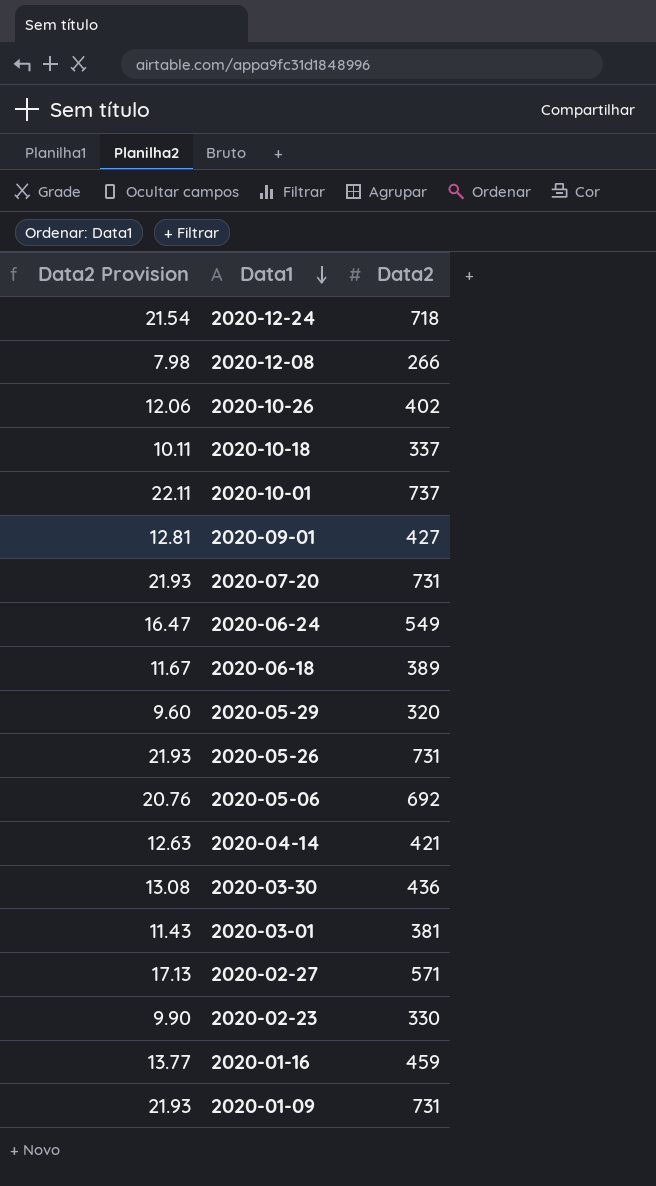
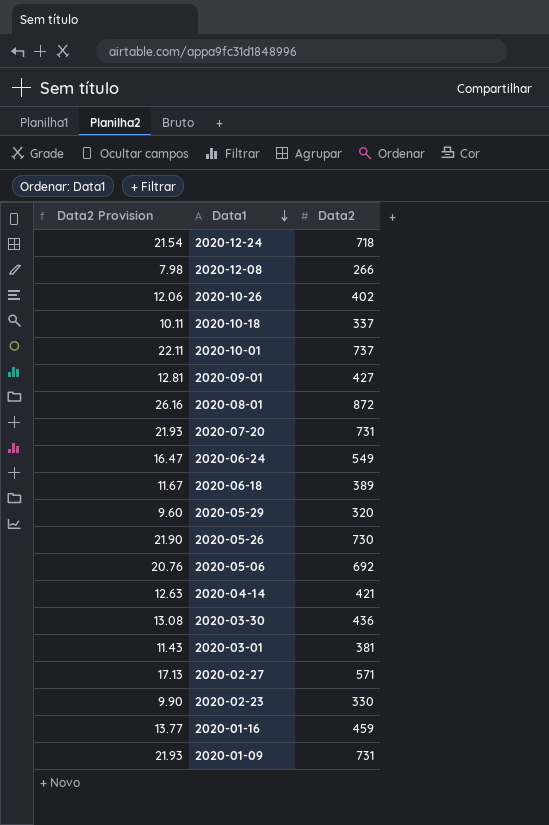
row 2020-08-01: none -> 26.16 | 872
2020-05-26 | Data2 Provision: 21.93 -> 21.90
2020-05-26 | Data2: 731 -> 730

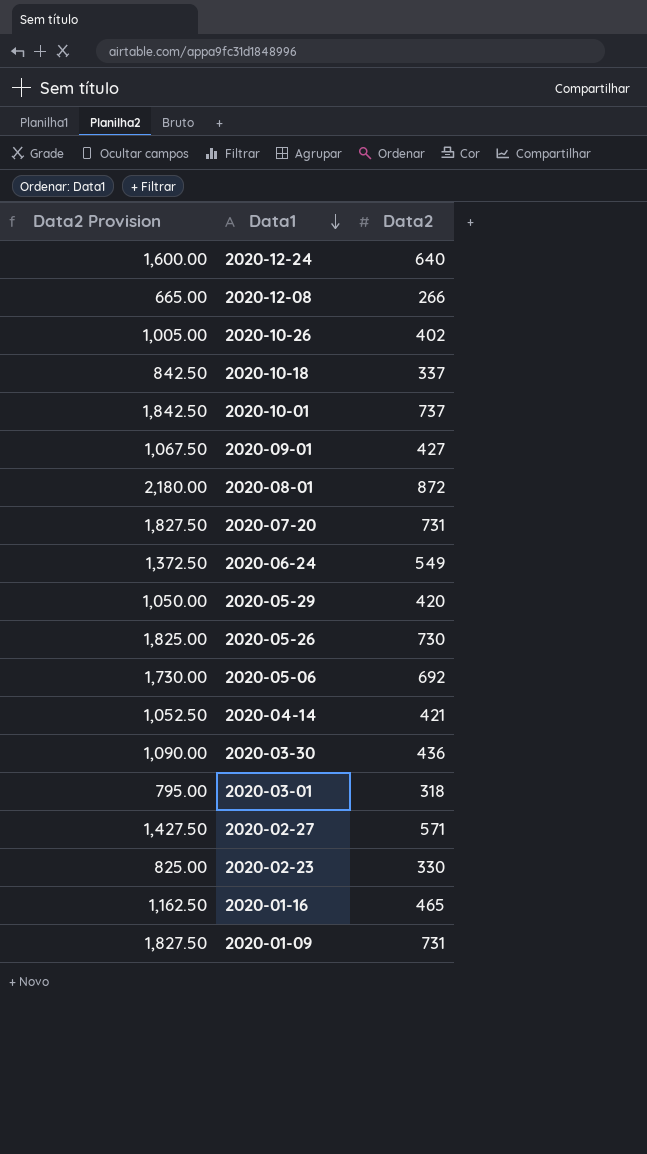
column Data2 Provision | formula: [Data2] * 0.03 -> [Data2] * 2.5
row 2020-06-18: 11.67 | 389 -> none
2020-12-24 | Data2: 718 -> 640
2020-05-29 | Data2: 320 -> 420
2020-03-01 | Data2: 381 -> 318
2020-01-16 | Data2: 459 -> 465

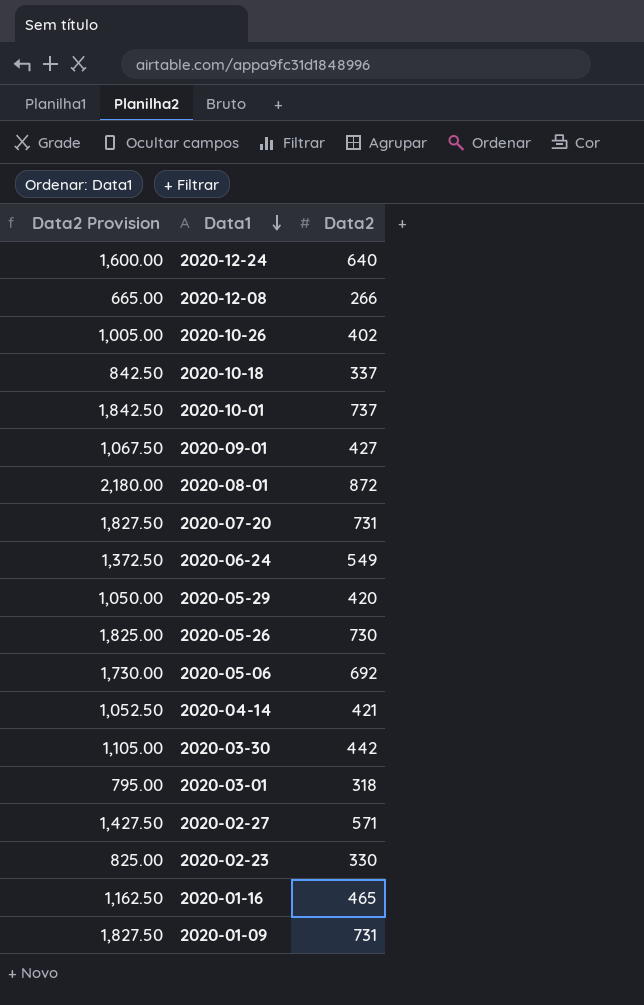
2020-03-30 | Data2 Provision: 1,090.00 -> 1,105.00
2020-03-30 | Data2: 436 -> 442

